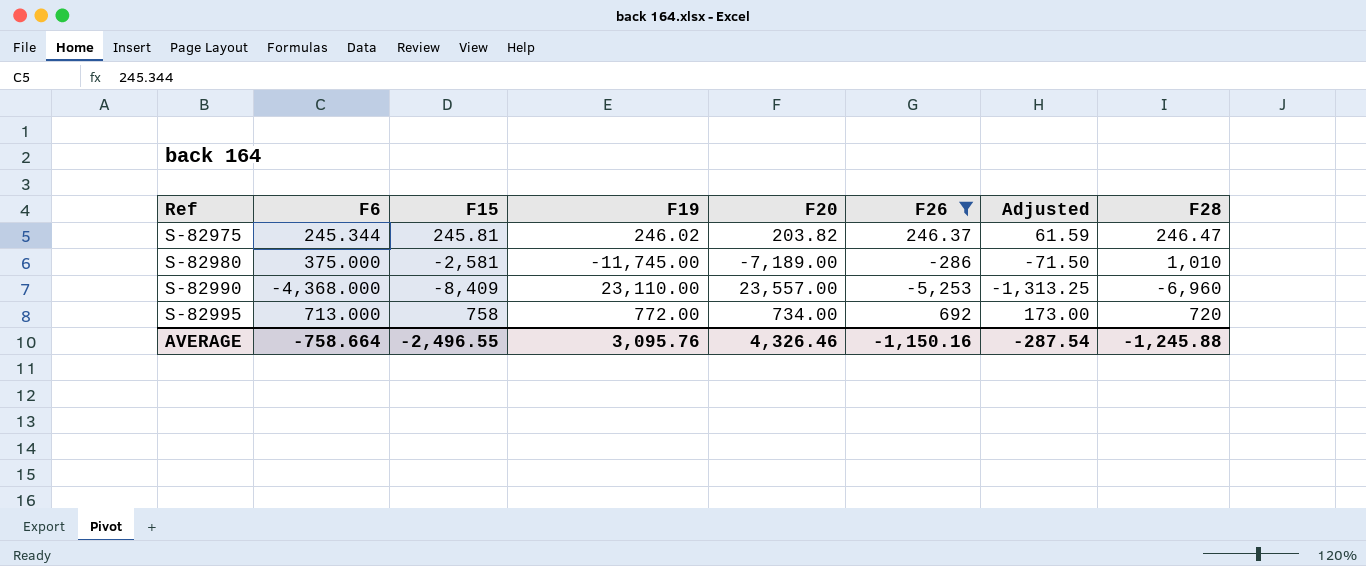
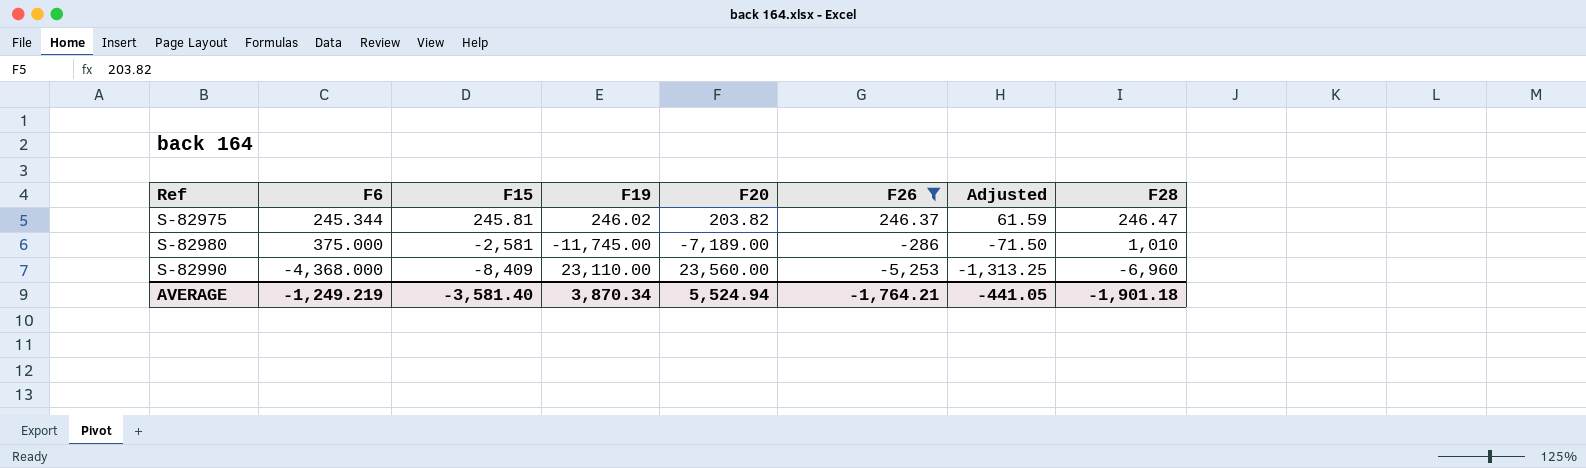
row S-82995: 713.000 | 758 | 772.00 | 734.00 | 692 | 173.00 | 720 -> none
S-82990 | F20: 23,557.00 -> 23,560.00
AVERAGE | F6: -758.664 -> -1,249.219
AVERAGE | F15: -2,496.55 -> -3,581.40
AVERAGE | F19: 3,095.76 -> 3,870.34
AVERAGE | F20: 4,326.46 -> 5,524.94
AVERAGE | F26: -1,150.16 -> -1,764.21
AVERAGE | Adjusted: -287.54 -> -441.05
AVERAGE | F28: -1,245.88 -> -1,901.18

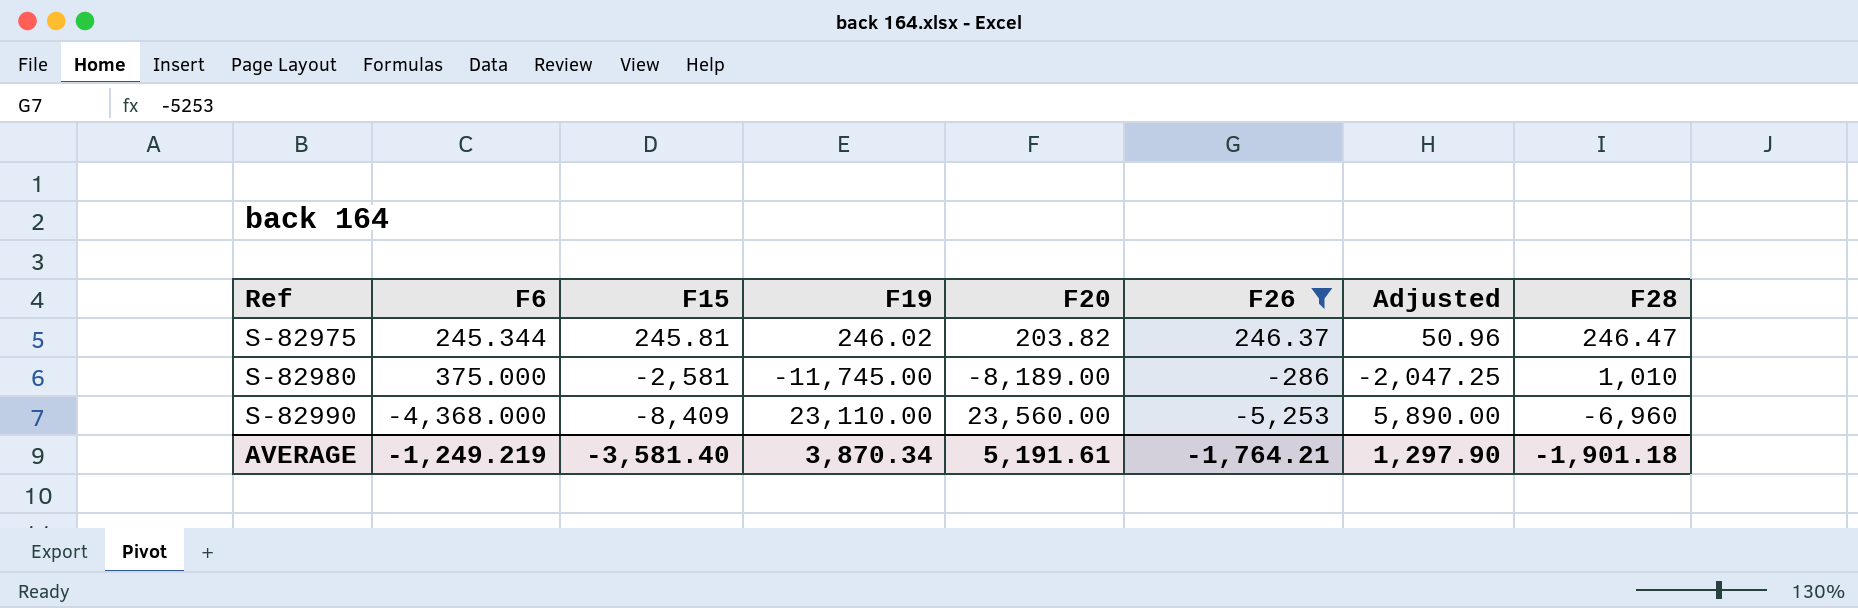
column Adjusted | formula: [F26] * 0.25 -> [F20] * 0.25
S-82980 | F20: -7,189.00 -> -8,189.00
AVERAGE | F20: 5,524.94 -> 5,191.61
AVERAGE | Adjusted: -441.05 -> 1,297.90

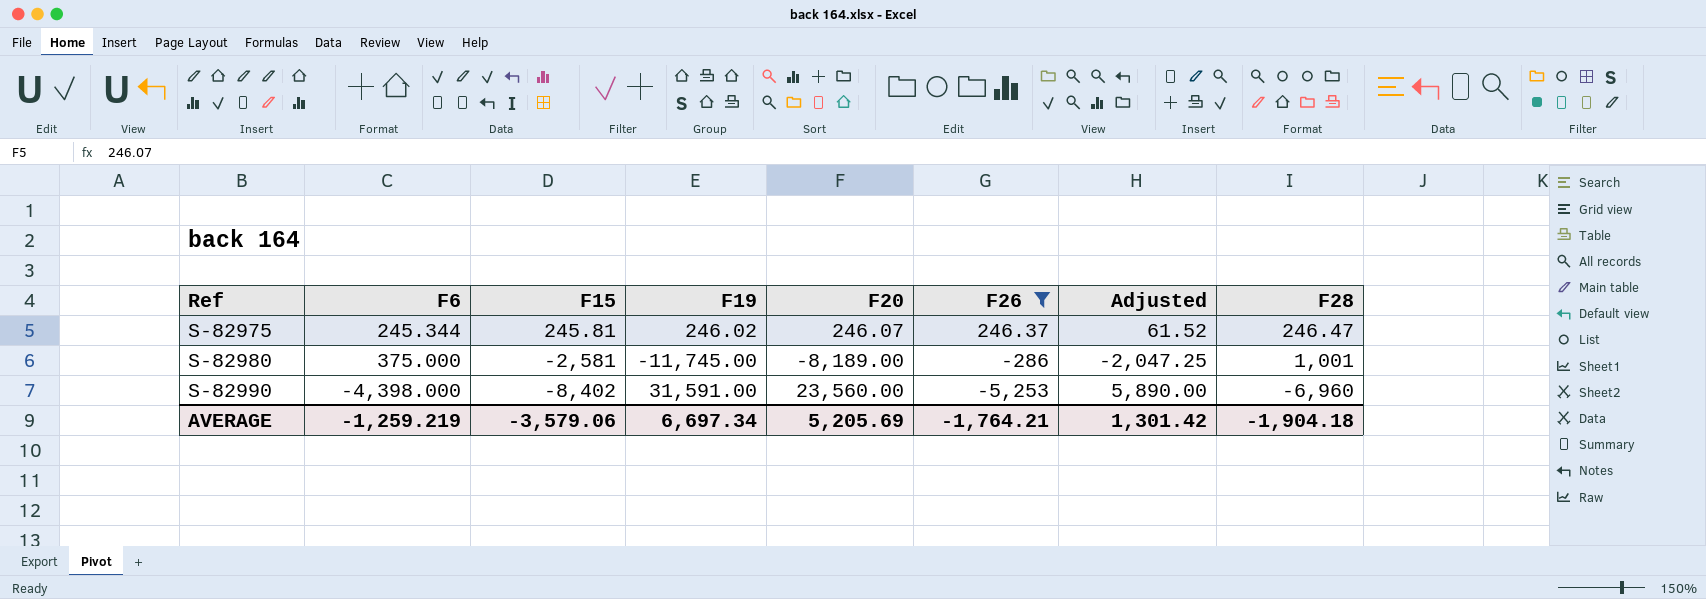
S-82975 | F20: 203.82 -> 246.07
S-82975 | Adjusted: 50.96 -> 61.52
S-82980 | F28: 1,010 -> 1,001
S-82990 | F6: -4,368.000 -> -4,398.000
S-82990 | F15: -8,409 -> -8,402
S-82990 | F19: 23,110.00 -> 31,591.00
AVERAGE | F6: -1,249.219 -> -1,259.219
AVERAGE | F15: -3,581.40 -> -3,579.06
AVERAGE | F19: 3,870.34 -> 6,697.34
AVERAGE | F20: 5,191.61 -> 5,205.69
AVERAGE | Adjusted: 1,297.90 -> 1,301.42
AVERAGE | F28: -1,901.18 -> -1,904.18

